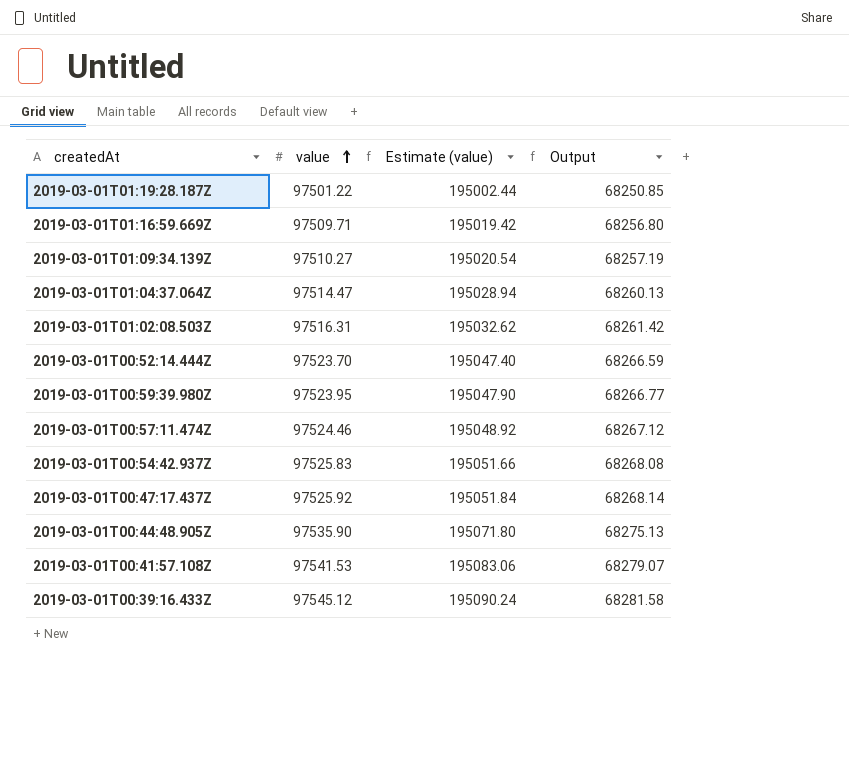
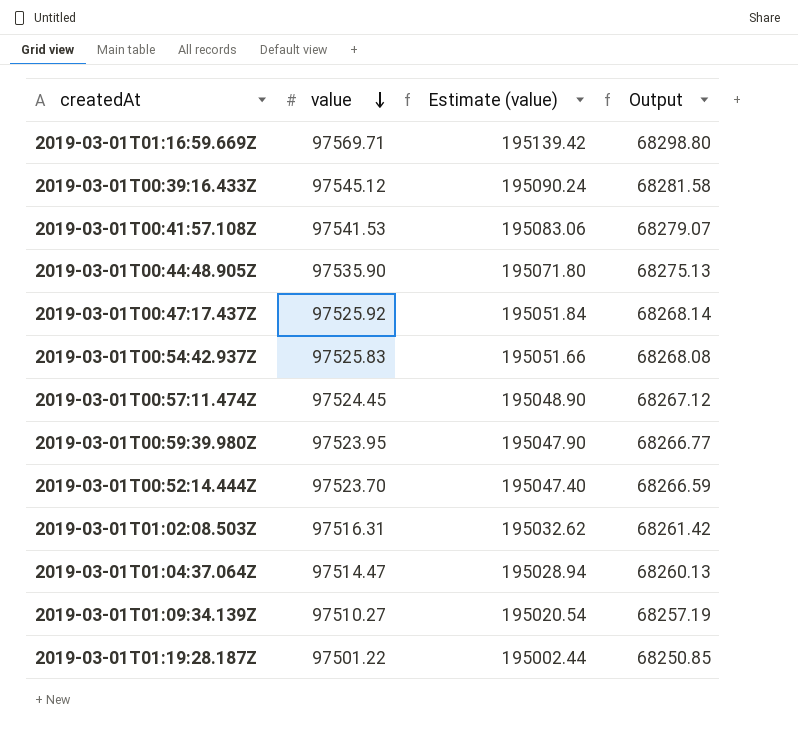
row order: value ascending -> value descending
2019-03-01T01:16:59.669Z | value: 97509.71 -> 97569.71
2019-03-01T01:16:59.669Z | Estimate (value): 195019.42 -> 195139.42
2019-03-01T01:16:59.669Z | Output: 68256.80 -> 68298.80
2019-03-01T00:57:11.474Z | value: 97524.46 -> 97524.45
2019-03-01T00:57:11.474Z | Estimate (value): 195048.92 -> 195048.90

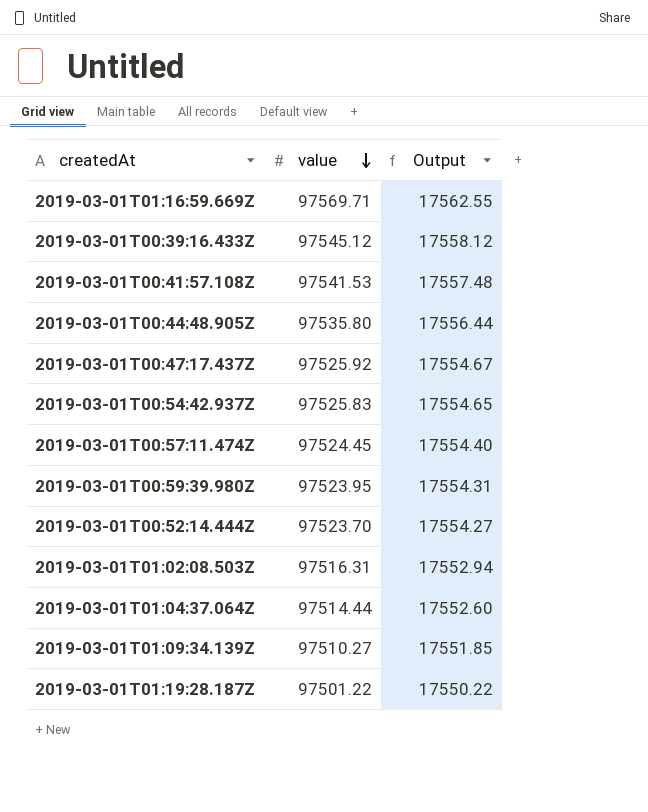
column Estimate (value) | formula: [value] * 2 -> none
column Output | formula: [value] * 0.7 -> [value] * 0.18
2019-03-01T00:44:48.905Z | value: 97535.90 -> 97535.80
2019-03-01T01:04:37.064Z | value: 97514.47 -> 97514.44

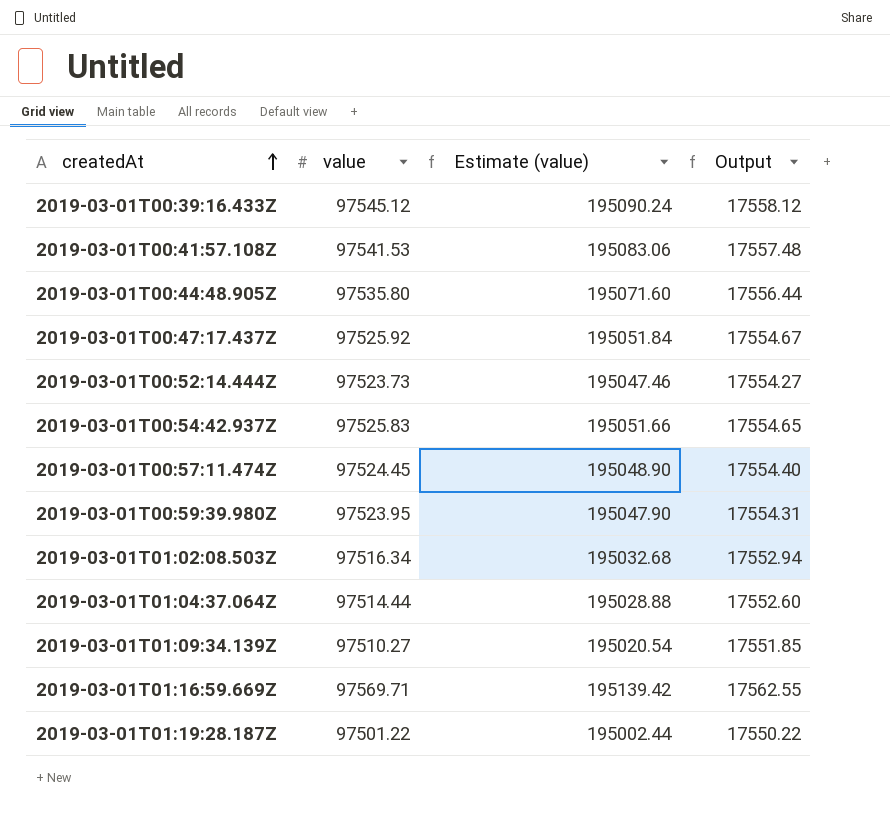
row order: value descending -> createdAt ascending
column Estimate (value) | formula: none -> [value] * 2
2019-03-01T00:52:14.444Z | value: 97523.70 -> 97523.73
2019-03-01T01:02:08.503Z | value: 97516.31 -> 97516.34

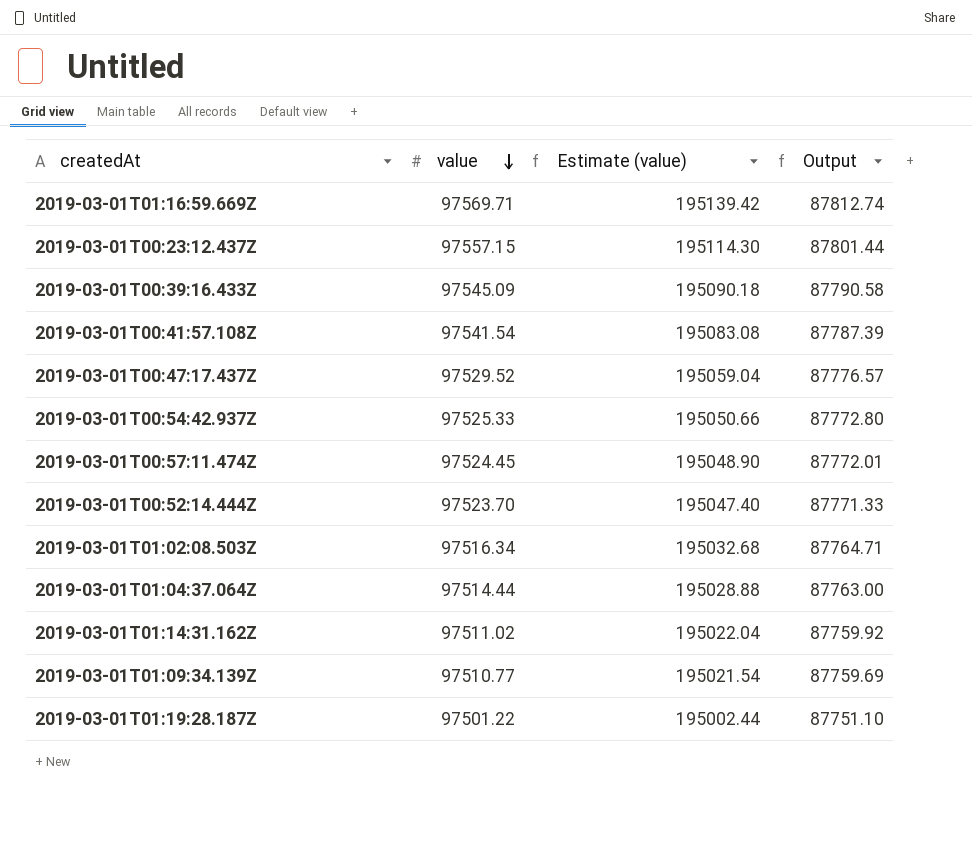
row order: createdAt ascending -> value descending
column Output | formula: [value] * 0.18 -> [value] * 0.9
row 2019-03-01T00:44:48.905Z: 97535.80 | 195071.60 | 17556.44 -> none
row 2019-03-01T00:59:39.980Z: 97523.95 | 195047.90 | 17554.31 -> none
row 2019-03-01T00:23:12.437Z: none -> 97557.15 | 195114.30 | 87801.44
2019-03-01T00:39:16.433Z | value: 97545.12 -> 97545.09
2019-03-01T00:39:16.433Z | Estimate (value): 195090.24 -> 195090.18
2019-03-01T00:41:57.108Z | value: 97541.53 -> 97541.54
2019-03-01T00:41:57.108Z | Estimate (value): 195083.06 -> 195083.08
2019-03-01T00:47:17.437Z | value: 97525.92 -> 97529.52
2019-03-01T00:47:17.437Z | Estimate (value): 195051.84 -> 195059.04
2019-03-01T00:54:42.937Z | value: 97525.83 -> 97525.33
2019-03-01T00:54:42.937Z | Estimate (value): 195051.66 -> 195050.66
2019-03-01T00:52:14.444Z | value: 97523.73 -> 97523.70
2019-03-01T00:52:14.444Z | Estimate (value): 195047.46 -> 195047.40
row 2019-03-01T01:14:31.162Z: none -> 97511.02 | 195022.04 | 87759.92
2019-03-01T01:09:34.139Z | value: 97510.27 -> 97510.77
2019-03-01T01:09:34.139Z | Estimate (value): 195020.54 -> 195021.54

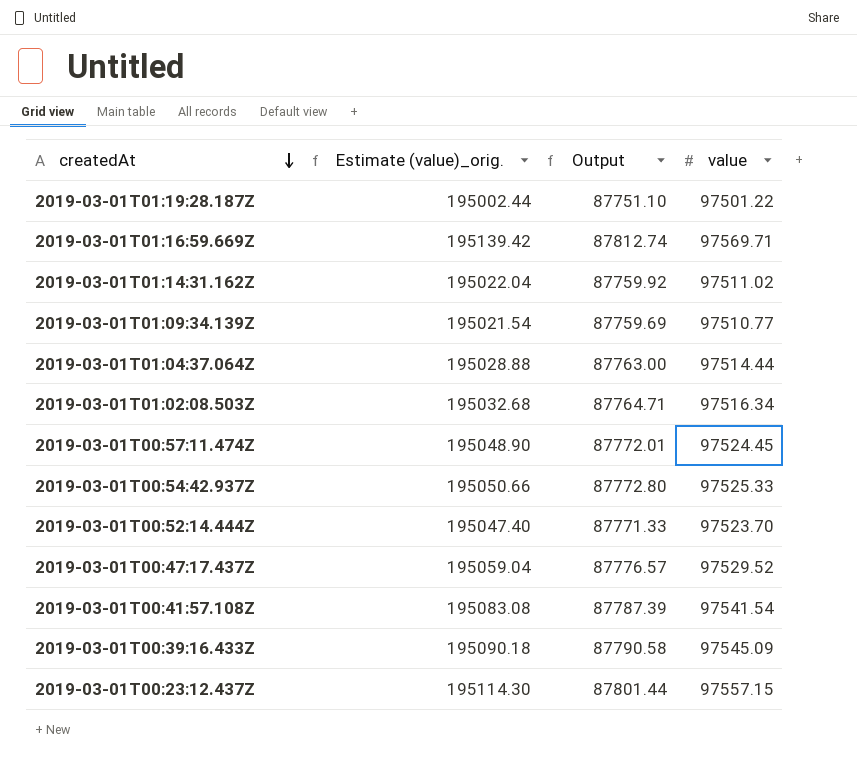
row order: value descending -> createdAt descending
column name: Estimate (value) -> Estimate (value)_orig.
column value | position: 2 -> 4

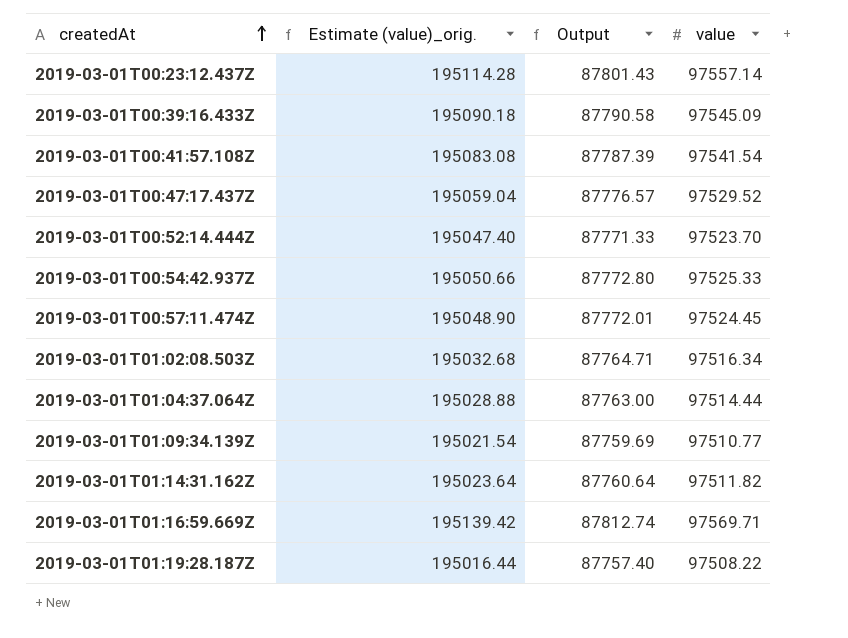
row order: createdAt descending -> createdAt ascending
2019-03-01T00:23:12.437Z | Estimate (value)_orig.: 195114.30 -> 195114.28
2019-03-01T00:23:12.437Z | Output: 87801.44 -> 87801.43
2019-03-01T00:23:12.437Z | value: 97557.15 -> 97557.14
2019-03-01T01:14:31.162Z | Estimate (value)_orig.: 195022.04 -> 195023.64
2019-03-01T01:14:31.162Z | Output: 87759.92 -> 87760.64
2019-03-01T01:14:31.162Z | value: 97511.02 -> 97511.82
2019-03-01T01:19:28.187Z | Estimate (value)_orig.: 195002.44 -> 195016.44
2019-03-01T01:19:28.187Z | Output: 87751.10 -> 87757.40
2019-03-01T01:19:28.187Z | value: 97501.22 -> 97508.22

